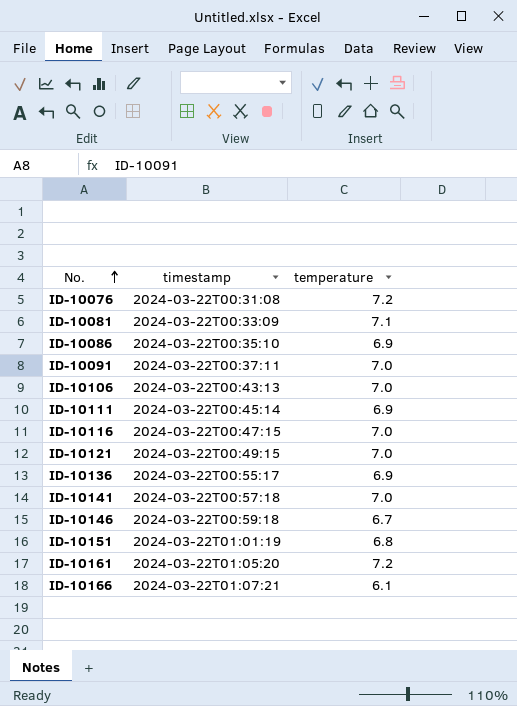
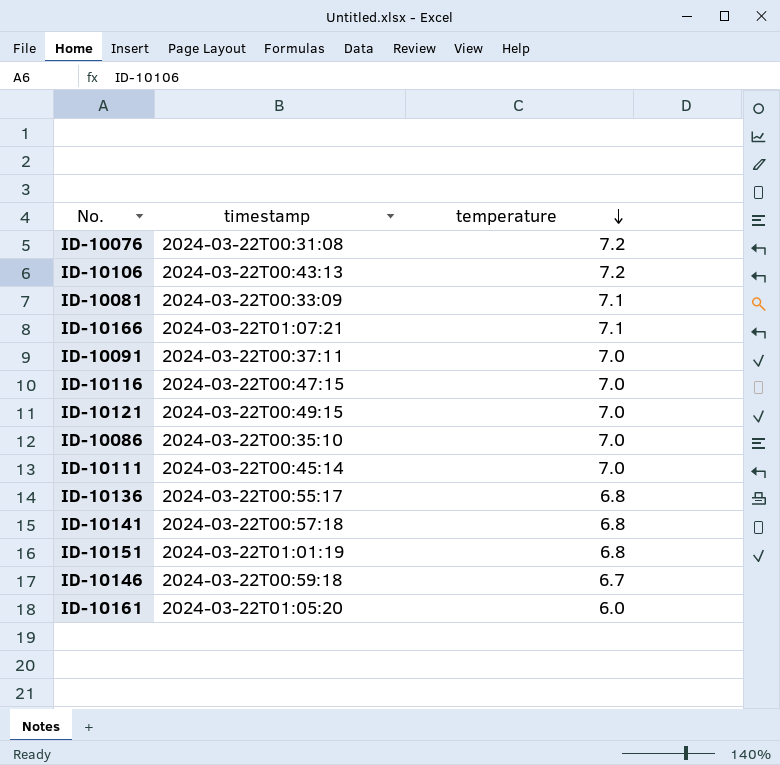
row order: No. ascending -> temperature descending
ID-10106 | temperature: 7.0 -> 7.2
ID-10166 | temperature: 6.1 -> 7.1
ID-10086 | temperature: 6.9 -> 7.0
ID-10111 | temperature: 6.9 -> 7.0
ID-10136 | temperature: 6.9 -> 6.8
ID-10141 | temperature: 7.0 -> 6.8
ID-10161 | temperature: 7.2 -> 6.0

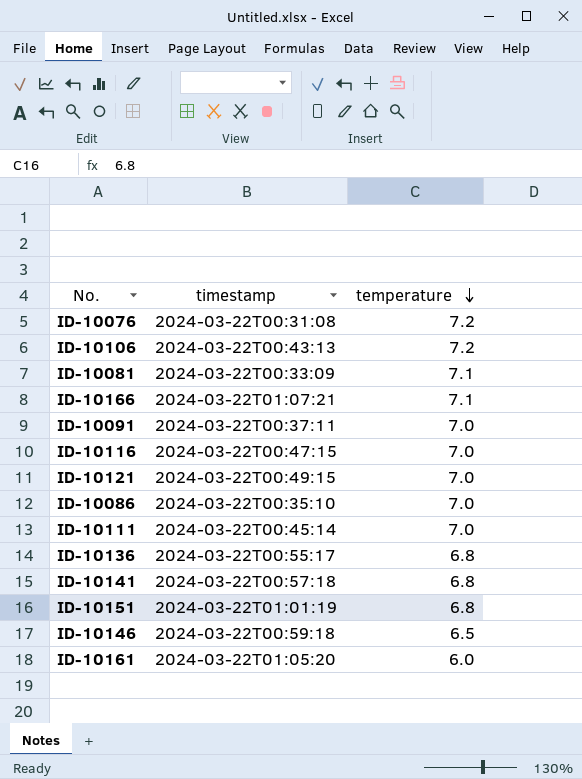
ID-10146 | temperature: 6.7 -> 6.5

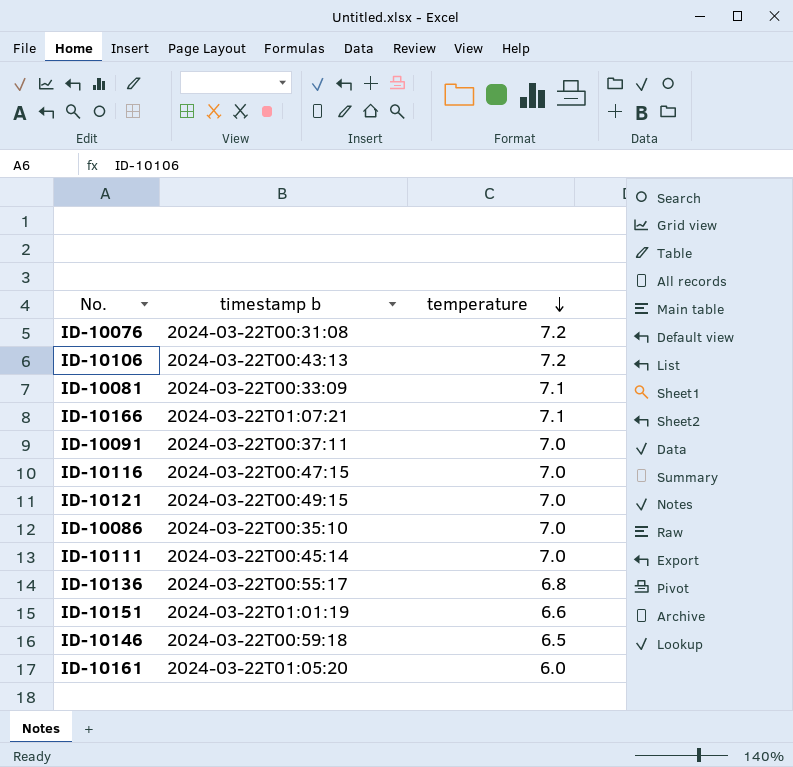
column name: timestamp -> timestamp b
row ID-10141: 2024-03-22T00:57:18 | 6.8 -> none
ID-10151 | temperature: 6.8 -> 6.6

